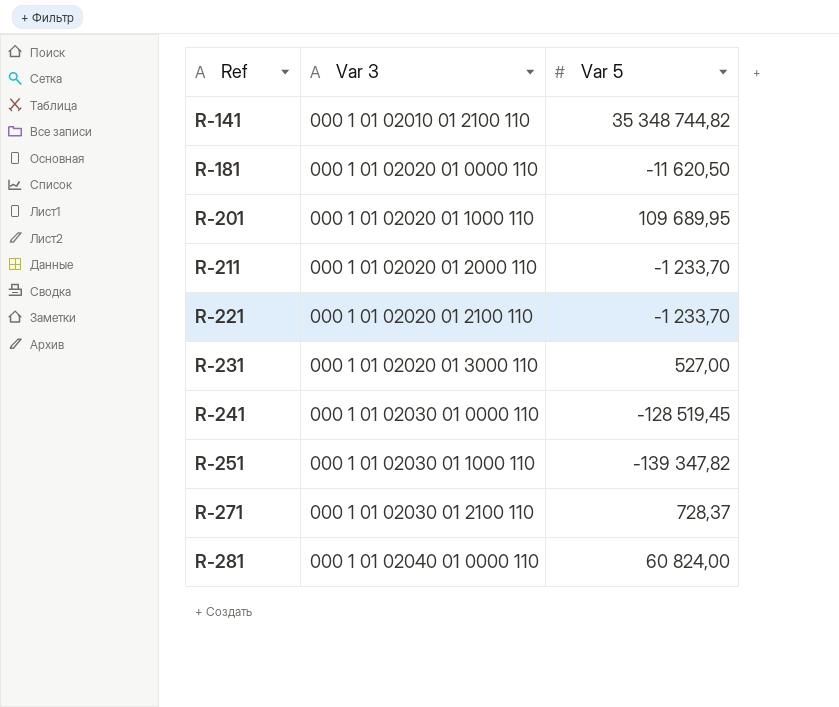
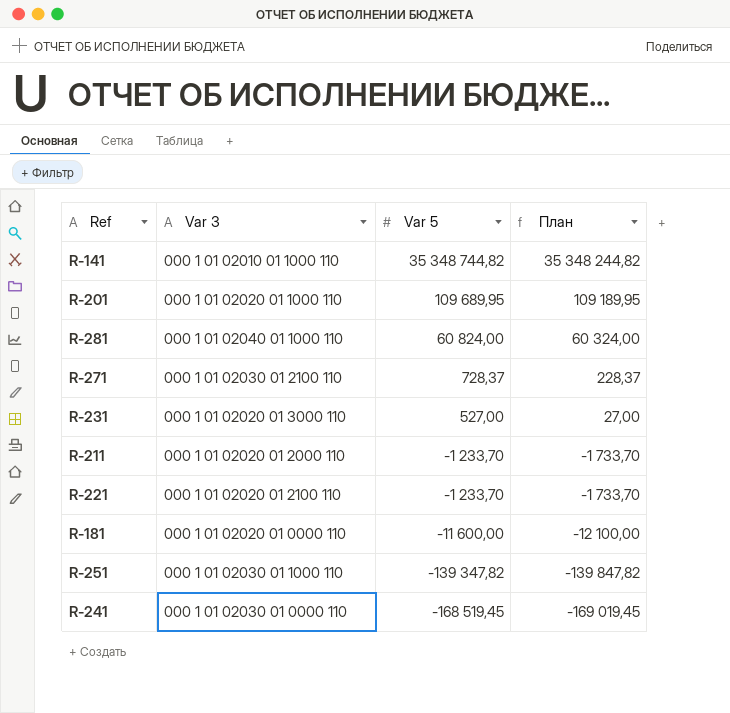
row order: Ref ascending -> Var 5 descending
column План | formula: none -> [Var 5] - 500
R-141 | Var 3: 000 1 01 02010 01 2100 110 -> 000 1 01 02010 01 1000 110
R-281 | Var 3: 000 1 01 02040 01 0000 110 -> 000 1 01 02040 01 1000 110
R-181 | Var 5: -11 620,50 -> -11 600,00
R-241 | Var 5: -128 519,45 -> -168 519,45

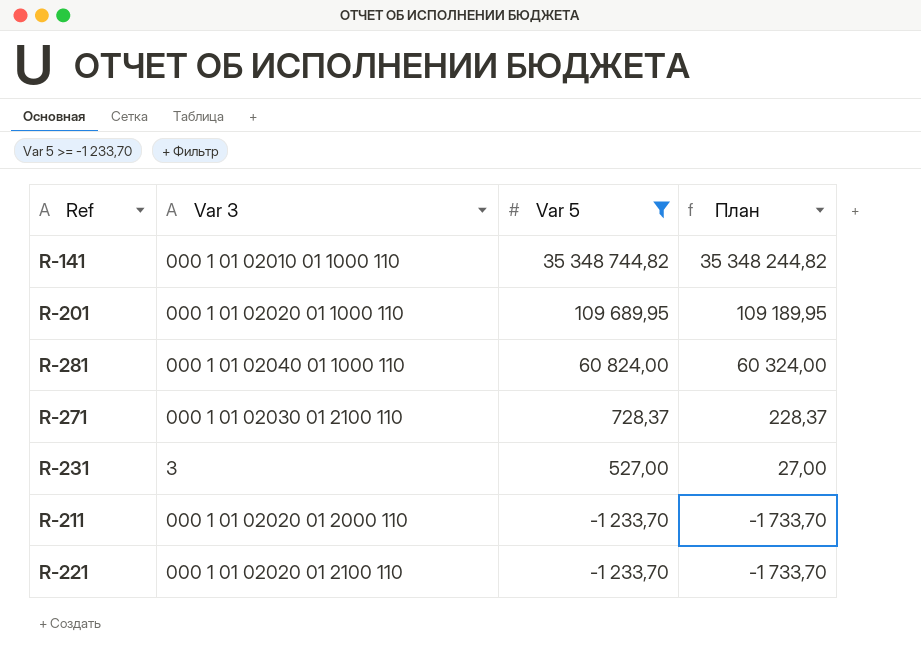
filter: none -> Var 5 >= -1 233,70
R-231 | Var 3: 000 1 01 02020 01 3000 110 -> 3

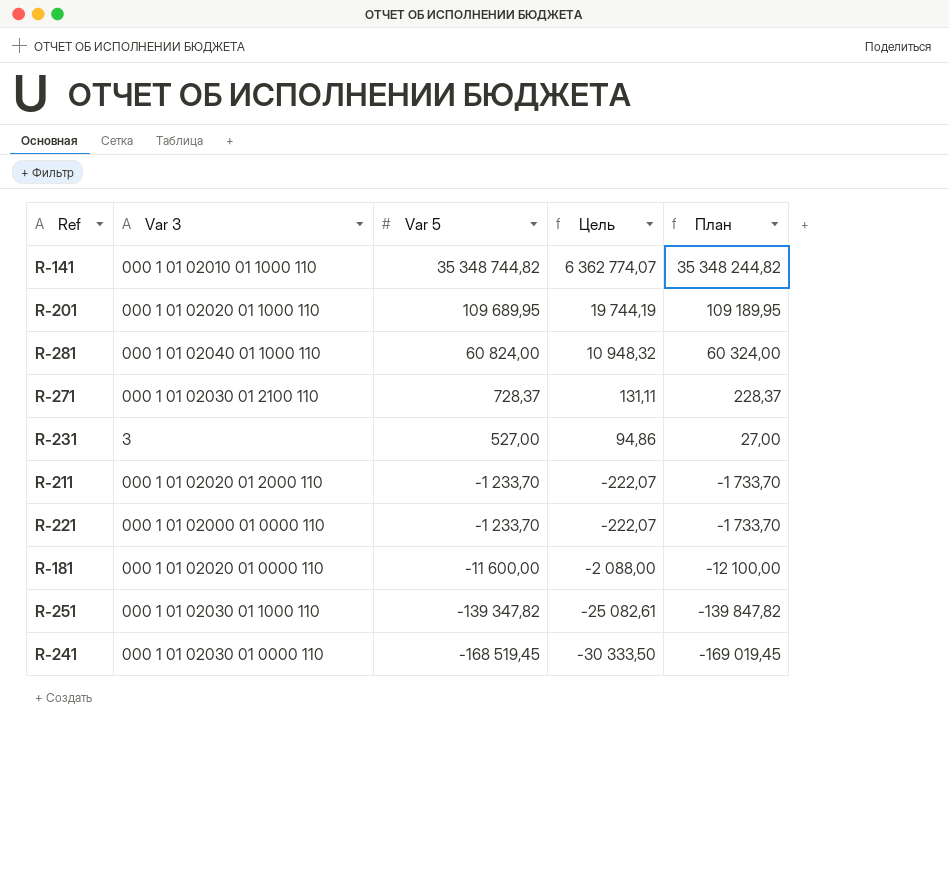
filter: Var 5 >= -1 233,70 -> none
column Цель | formula: none -> [Var 5] * 0,18
R-221 | Var 3: 000 1 01 02020 01 2100 110 -> 000 1 01 02000 01 0000 110

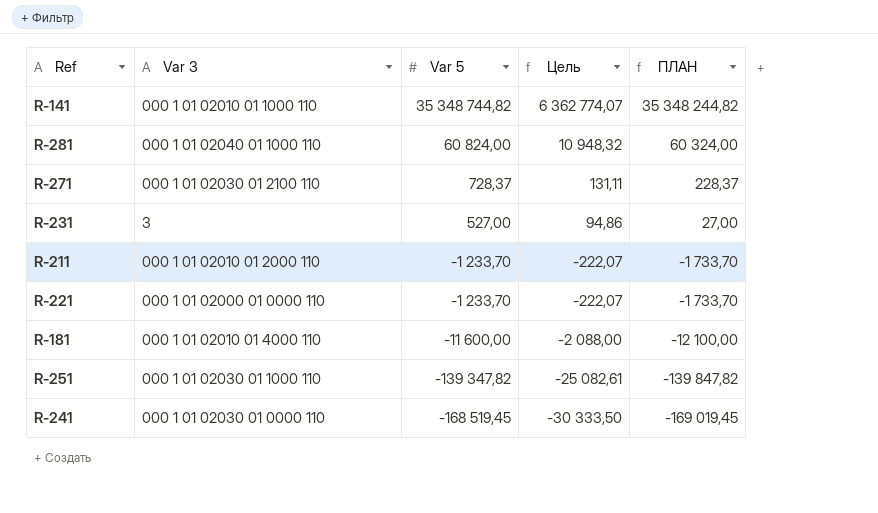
column name: План -> ПЛАН
row R-201: 000 1 01 02020 01 1000 110 | 109 689,95 | 19 744,19 | 109 189,95 -> none
R-211 | Var 3: 000 1 01 02020 01 2000 110 -> 000 1 01 02010 01 2000 110
R-181 | Var 3: 000 1 01 02020 01 0000 110 -> 000 1 01 02010 01 4000 110

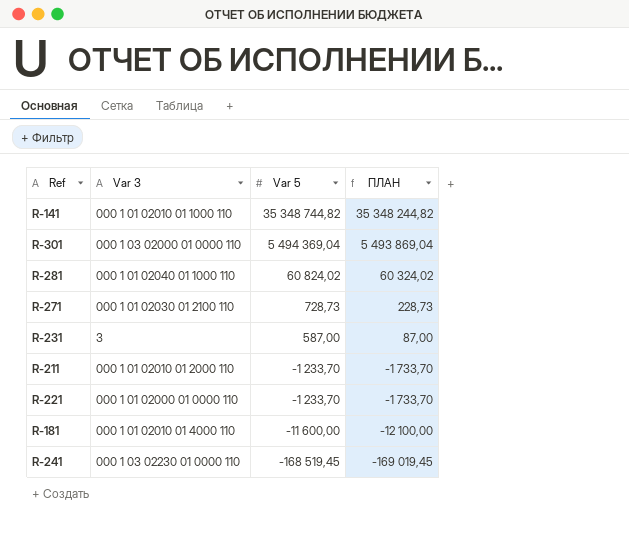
column Цель | formula: [Var 5] * 0,18 -> none
row R-251: 000 1 01 02030 01 1000 110 | -139 347,82 | -25 082,61 | -139 847,82 -> none
row R-301: none -> 000 1 03 02000 01 0000 110 | 5 494 369,04 | 5 493 869,04
R-281 | Var 5: 60 824,00 -> 60 824,02
R-281 | ПЛАН: 60 324,00 -> 60 324,02
R-271 | Var 5: 728,37 -> 728,73
R-271 | ПЛАН: 228,37 -> 228,73
R-231 | Var 5: 527,00 -> 587,00
R-231 | ПЛАН: 27,00 -> 87,00
R-241 | Var 3: 000 1 01 02030 01 0000 110 -> 000 1 03 02230 01 0000 110

